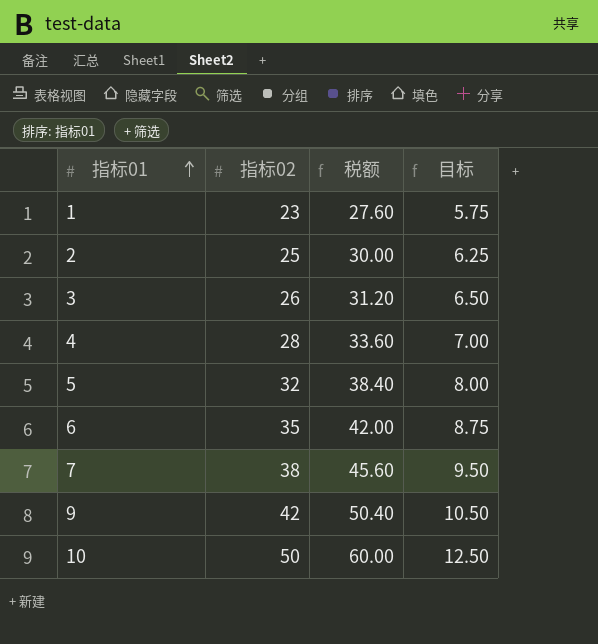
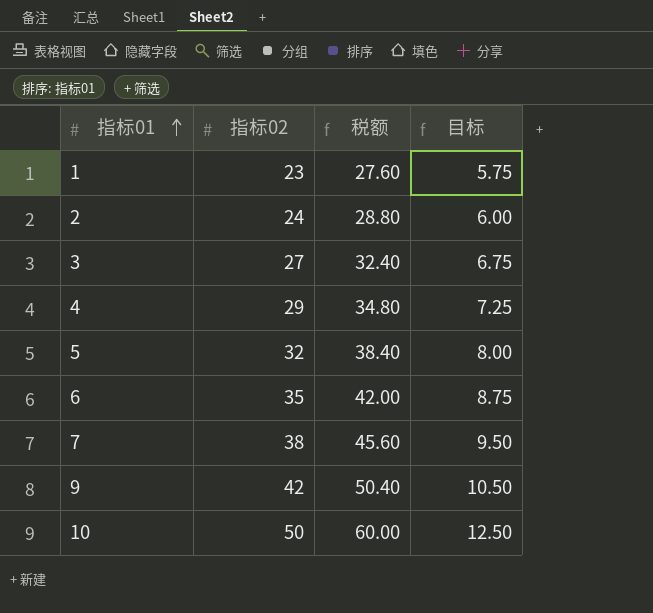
2 | 指标02: 25 -> 24
2 | 税额: 30.00 -> 28.80
2 | 目标: 6.25 -> 6.00
3 | 指标02: 26 -> 27
3 | 税额: 31.20 -> 32.40
3 | 目标: 6.50 -> 6.75
4 | 指标02: 28 -> 29
4 | 税额: 33.60 -> 34.80
4 | 目标: 7.00 -> 7.25

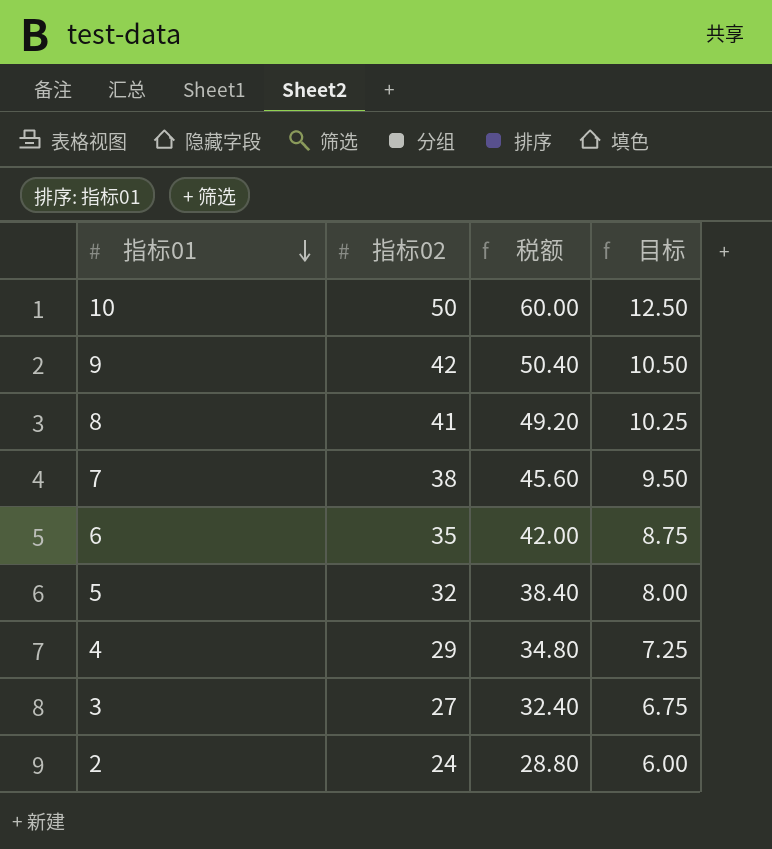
row order: 指标01 ascending -> 指标01 descending
row 1: 23 | 27.60 | 5.75 -> none
row 8: none -> 41 | 49.20 | 10.25

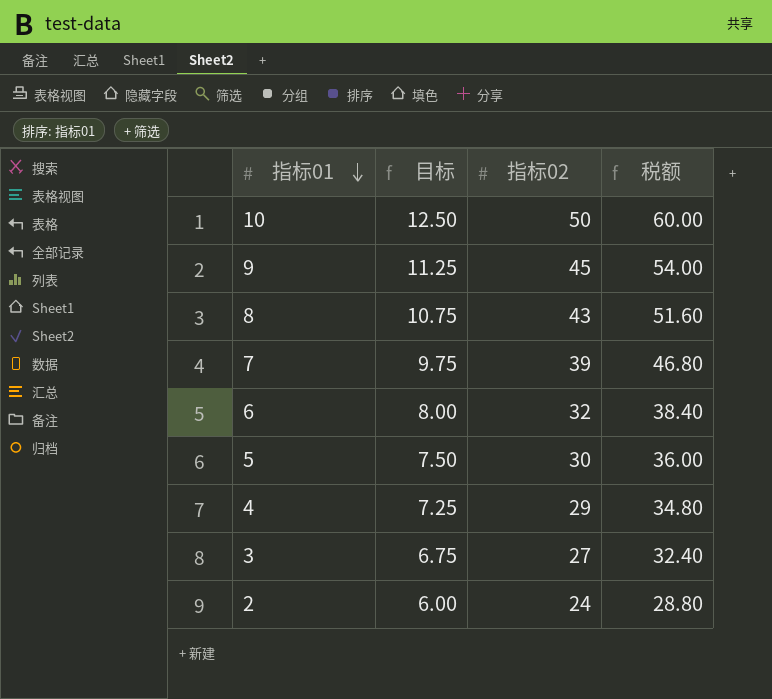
column 目标 | position: 4 -> 2
9 | 目标: 10.50 -> 11.25
9 | 指标02: 42 -> 45
9 | 税额: 50.40 -> 54.00
8 | 目标: 10.25 -> 10.75
8 | 指标02: 41 -> 43
8 | 税额: 49.20 -> 51.60
7 | 目标: 9.50 -> 9.75
7 | 指标02: 38 -> 39
7 | 税额: 45.60 -> 46.80
6 | 目标: 8.75 -> 8.00
6 | 指标02: 35 -> 32
6 | 税额: 42.00 -> 38.40
5 | 目标: 8.00 -> 7.50
5 | 指标02: 32 -> 30
5 | 税额: 38.40 -> 36.00

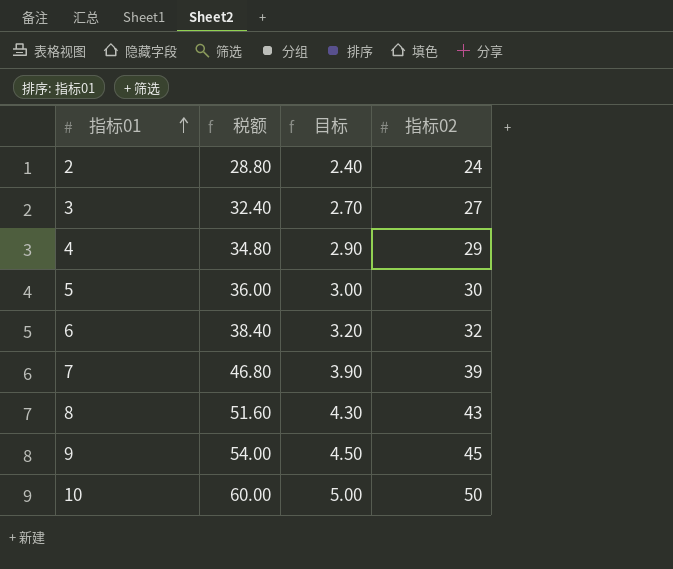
row order: 指标01 descending -> 指标01 ascending
column 税额 | position: 4 -> 2
column 目标 | formula: [指标02] * 0.25 -> [指标02] * 0.1

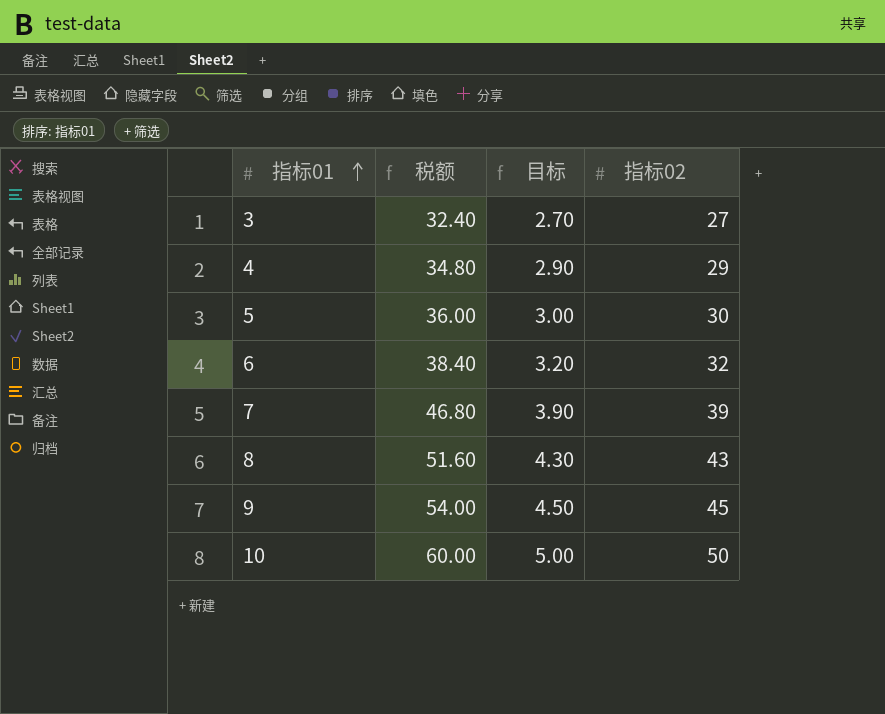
row 2: 28.80 | 2.40 | 24 -> none

